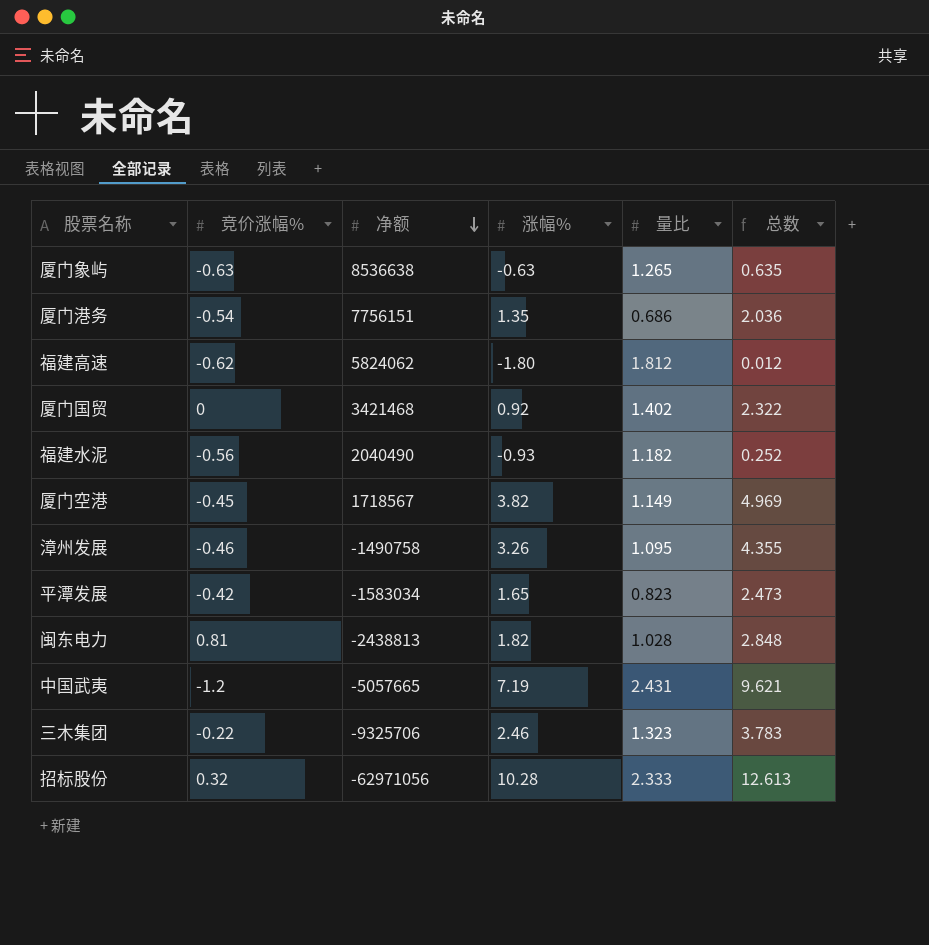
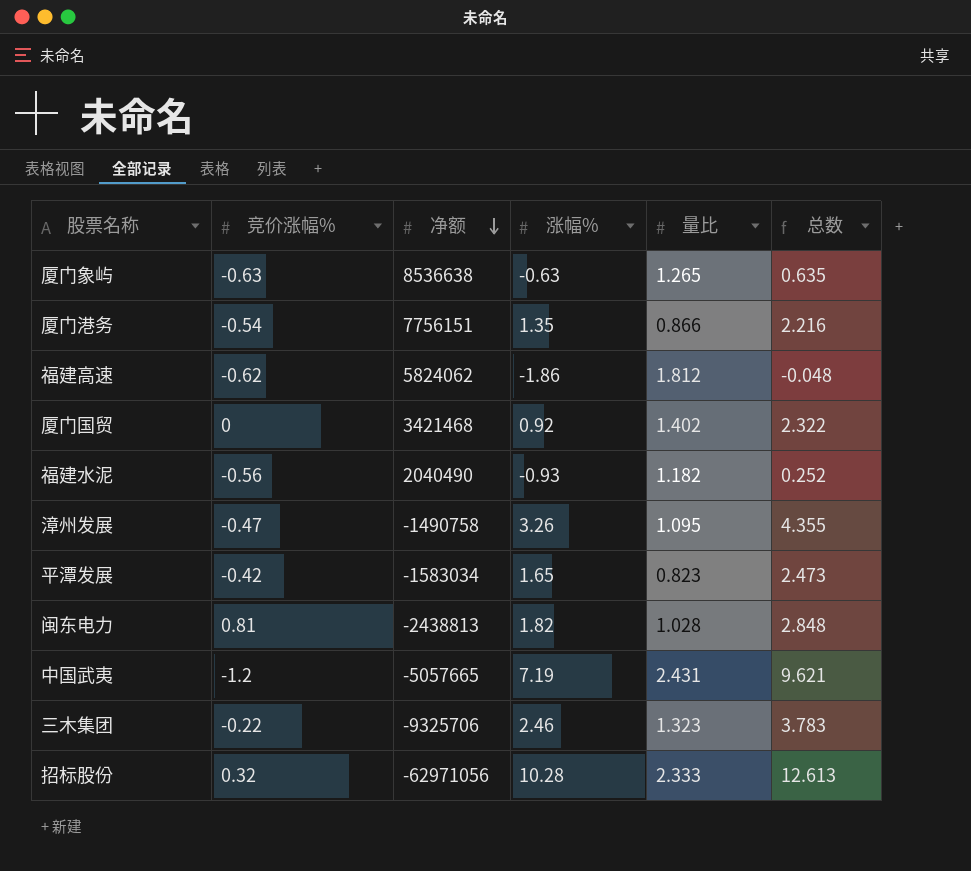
row 厦门空港: -0.45 | 1718567 | 3.82 | 1.149 | 4.969 -> none
厦门港务 | 量比: 0.686 -> 0.866
厦门港务 | 总数: 2.036 -> 2.216
福建高速 | 涨幅%: -1.80 -> -1.86
福建高速 | 总数: 0.012 -> -0.048
漳州发展 | 竞价涨幅%: -0.46 -> -0.47

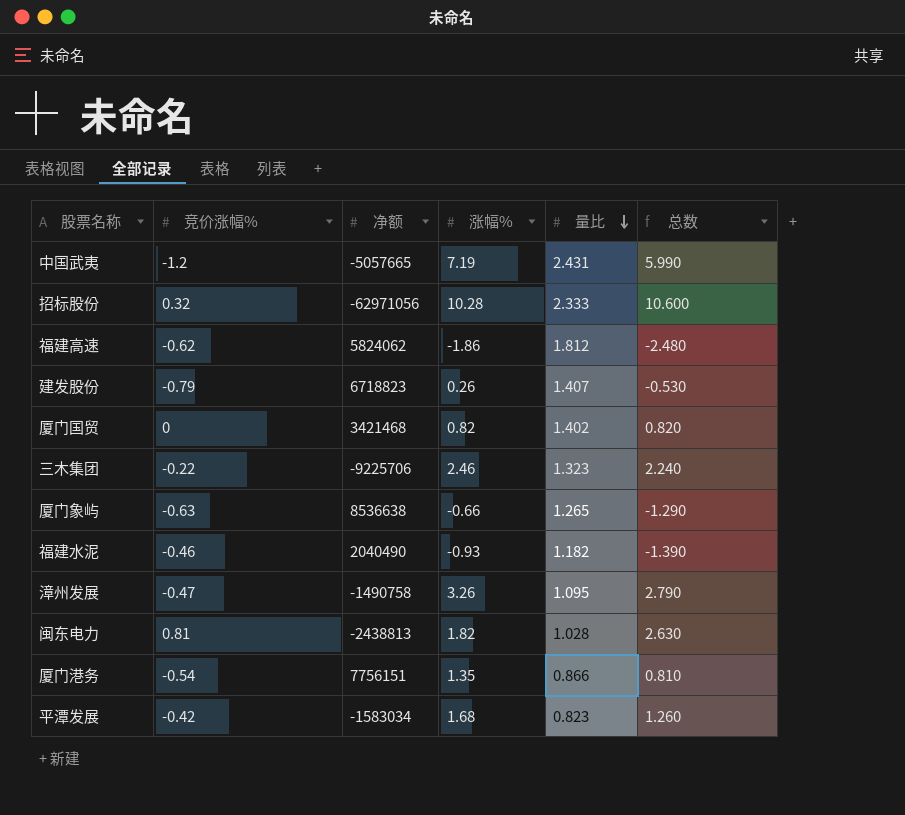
row order: 净额 descending -> 量比 descending
column 总数 | formula: [涨幅%] + [量比] -> [竞价涨幅%] + [涨幅%]
row 建发股份: none -> -0.79 | 6718823 | 0.26 | 1.407 | -0.530
厦门国贸 | 涨幅%: 0.92 -> 0.82
三木集团 | 净额: -9325706 -> -9225706
厦门象屿 | 涨幅%: -0.63 -> -0.66
福建水泥 | 竞价涨幅%: -0.56 -> -0.46
平潭发展 | 涨幅%: 1.65 -> 1.68

